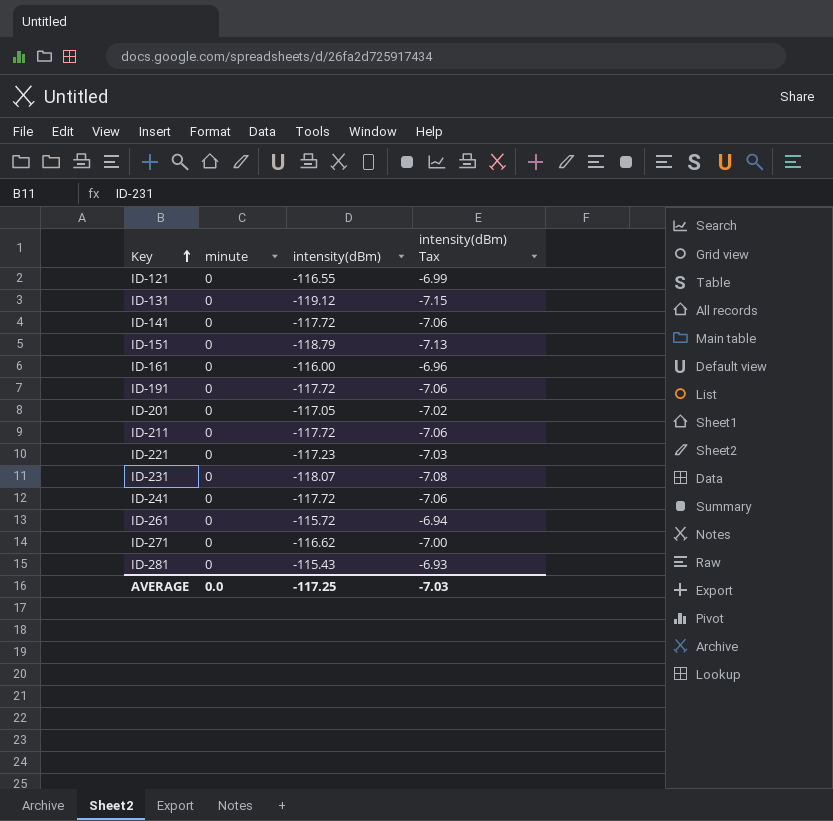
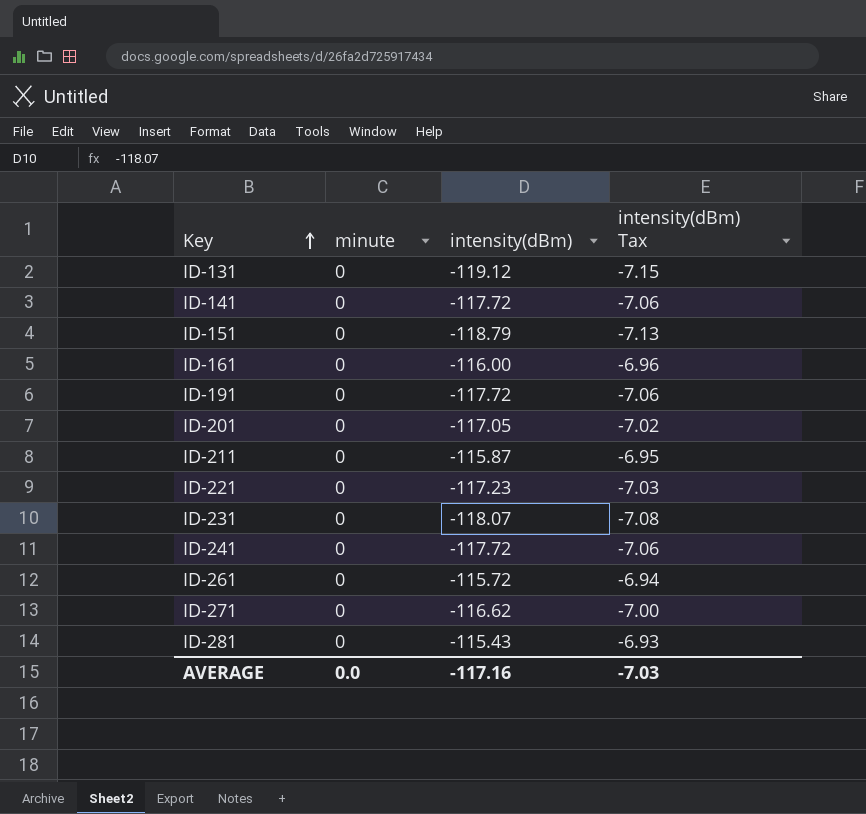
row ID-121: 0 | -116.55 | -6.99 -> none
ID-211 | intensity(dBm): -117.72 -> -115.87
ID-211 | intensity(dBm) Tax: -7.06 -> -6.95
AVERAGE | intensity(dBm): -117.25 -> -117.16

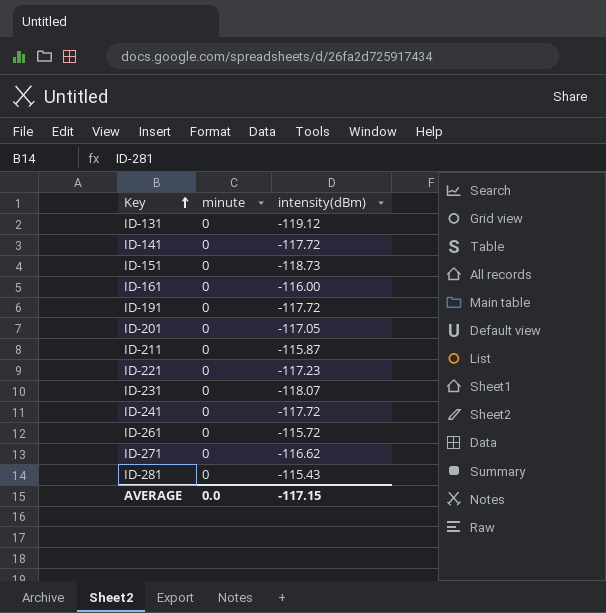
column intensity(dBm) Tax | formula: [intensity(dBm)] * 0.06 -> none
ID-151 | intensity(dBm): -118.79 -> -118.73
AVERAGE | intensity(dBm): -117.16 -> -117.15

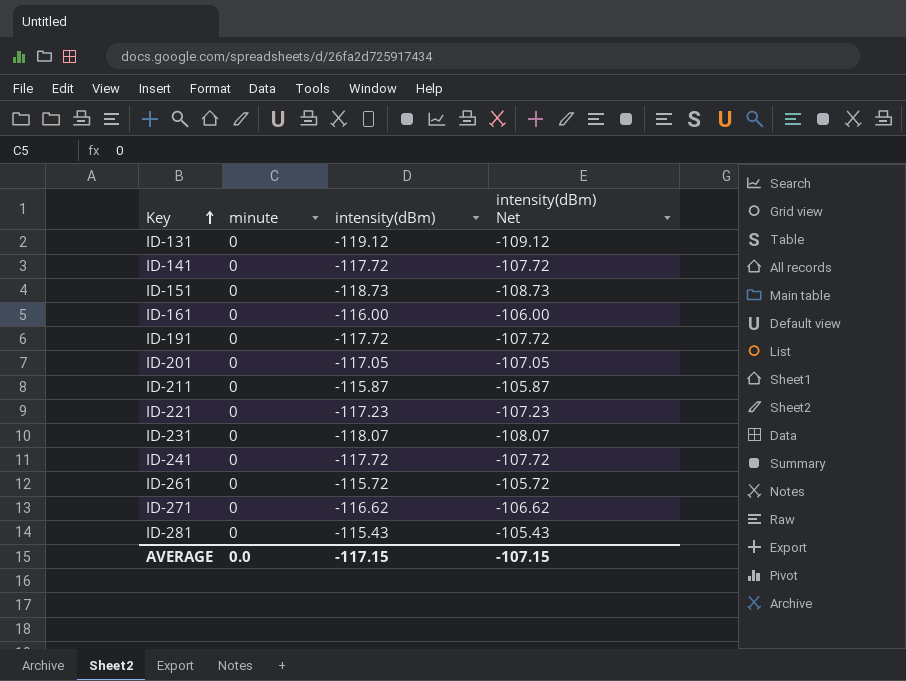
column intensity(dBm) Net | formula: none -> [intensity(dBm)] + 10

